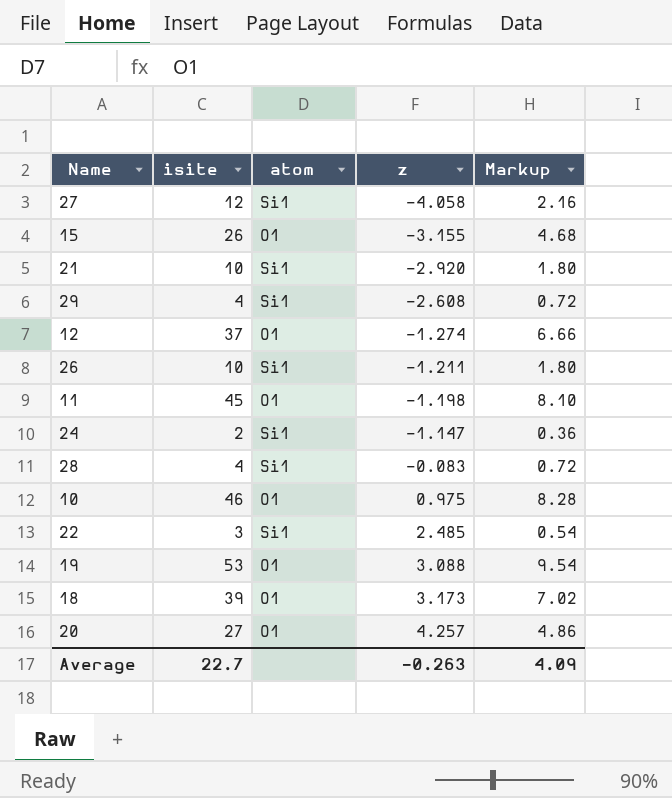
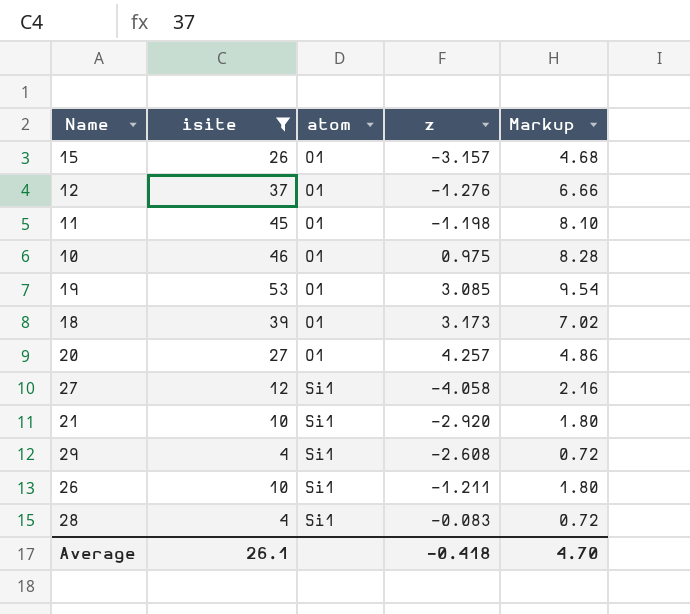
filter: none -> isite >= 4
row order: z ascending -> atom ascending
15 | z: -3.155 -> -3.157
12 | z: -1.274 -> -1.276
19 | z: 3.088 -> 3.085
Average | isite: 22.7 -> 26.1
Average | z: -0.263 -> -0.418
Average | Markup: 4.09 -> 4.70

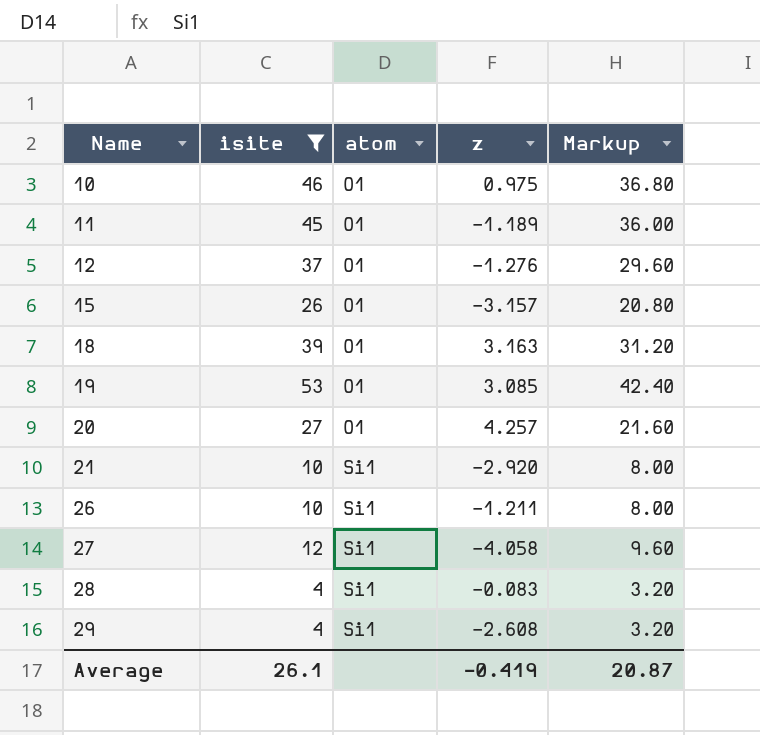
row order: atom ascending -> Name ascending
column Markup | formula: [isite] * 0.18 -> [isite] * 0.8
11 | z: -1.198 -> -1.189
18 | z: 3.173 -> 3.163
Average | z: -0.418 -> -0.419
Average | Markup: 4.70 -> 20.87

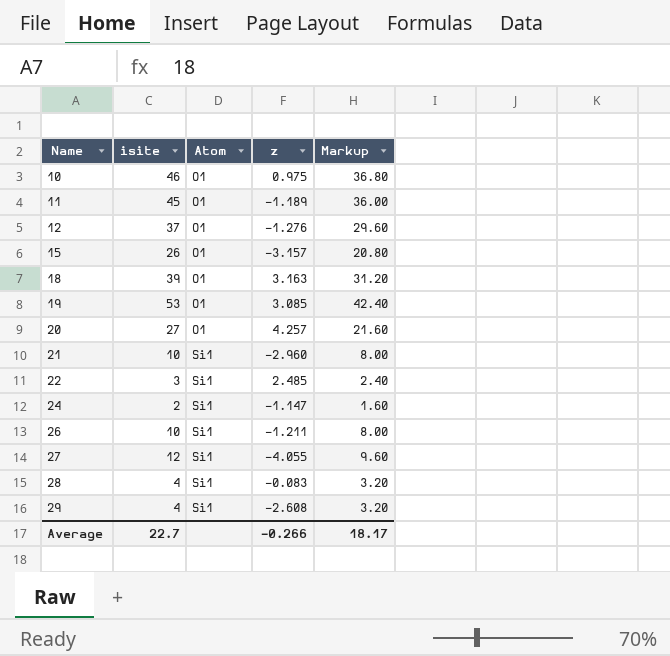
filter: isite >= 4 -> none
column name: atom -> Atom
21 | z: -2.920 -> -2.960
27 | z: -4.058 -> -4.055
Average | isite: 26.1 -> 22.7
Average | z: -0.419 -> -0.266
Average | Markup: 20.87 -> 18.17

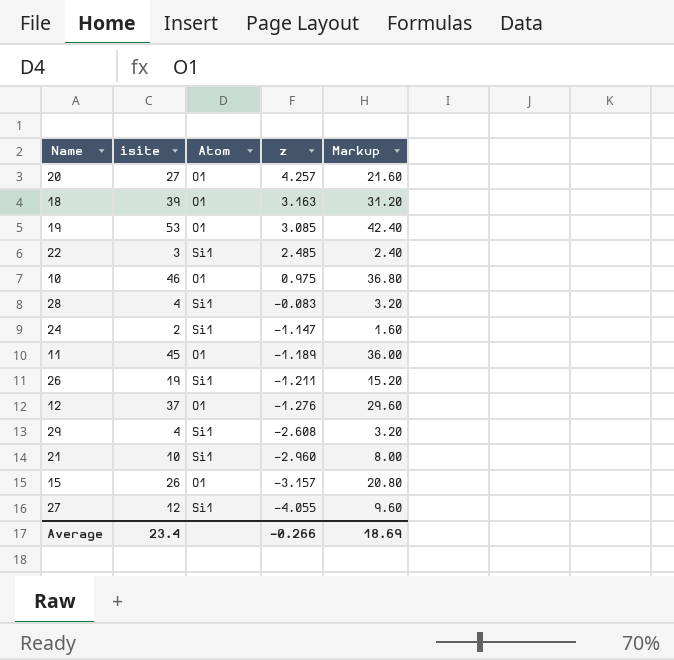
row order: Name ascending -> z descending
26 | isite: 10 -> 19
26 | Markup: 8.00 -> 15.20
Average | isite: 22.7 -> 23.4
Average | Markup: 18.17 -> 18.69

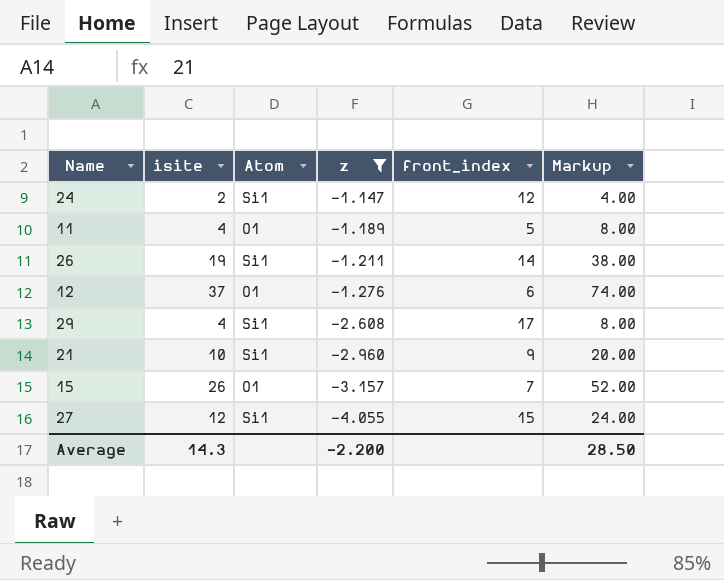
filter: none -> z <= -1.147
column front_index | position: none -> 5
column Markup | formula: [isite] * 0.8 -> [isite] * 2
11 | isite: 45 -> 4
Average | isite: 23.4 -> 14.3
Average | z: -0.266 -> -2.200
Average | Markup: 18.69 -> 28.50

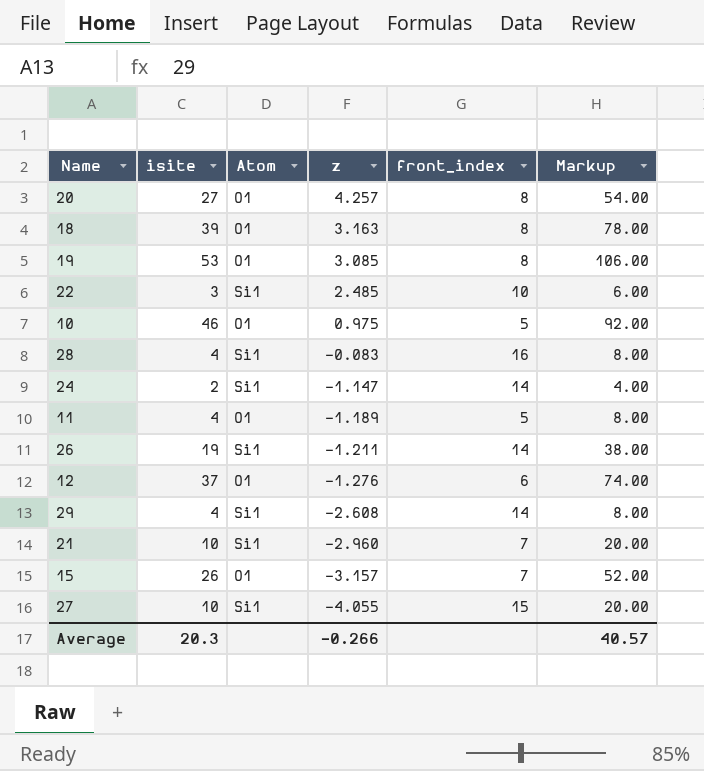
filter: z <= -1.147 -> none
24 | front_index: 12 -> 14
29 | front_index: 17 -> 14
21 | front_index: 9 -> 7
27 | isite: 12 -> 10
27 | Markup: 24.00 -> 20.00
Average | isite: 14.3 -> 20.3
Average | z: -2.200 -> -0.266
Average | Markup: 28.50 -> 40.57

